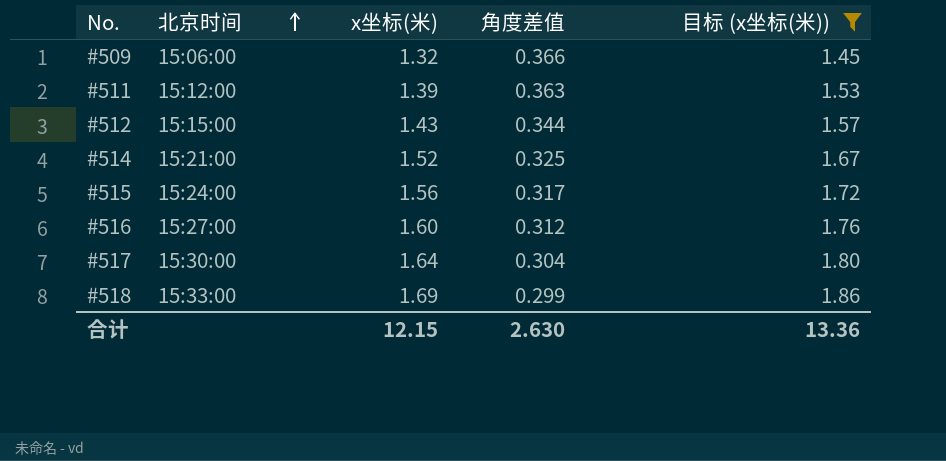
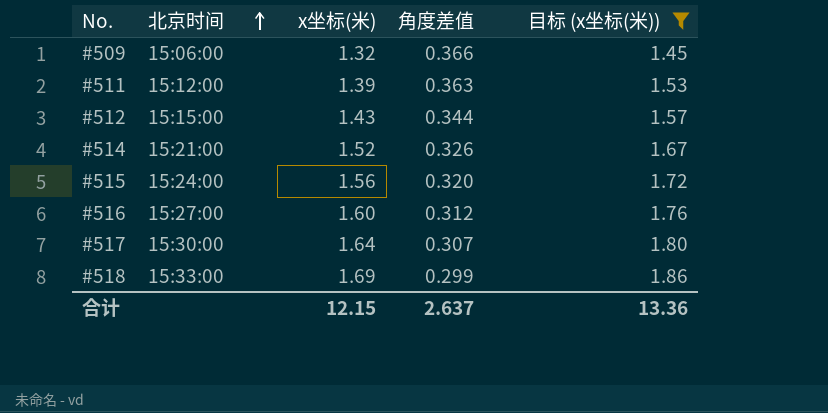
#514 | 角度差值: 0.325 -> 0.326
#515 | 角度差值: 0.317 -> 0.320
#517 | 角度差值: 0.304 -> 0.307
合计 | 角度差值: 2.630 -> 2.637

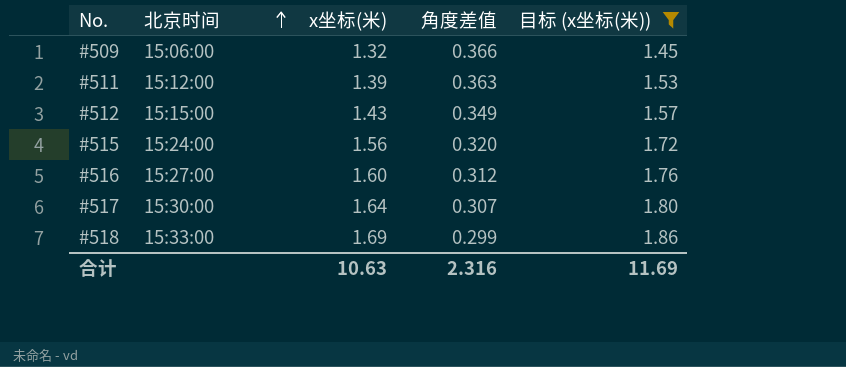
row #514: 15:21:00 | 1.52 | 0.326 | 1.67 -> none
#512 | 角度差值: 0.344 -> 0.349
合计 | x坐标(米): 12.15 -> 10.63
合计 | 角度差值: 2.637 -> 2.316
合计 | 目标 (x坐标(米)): 13.36 -> 11.69

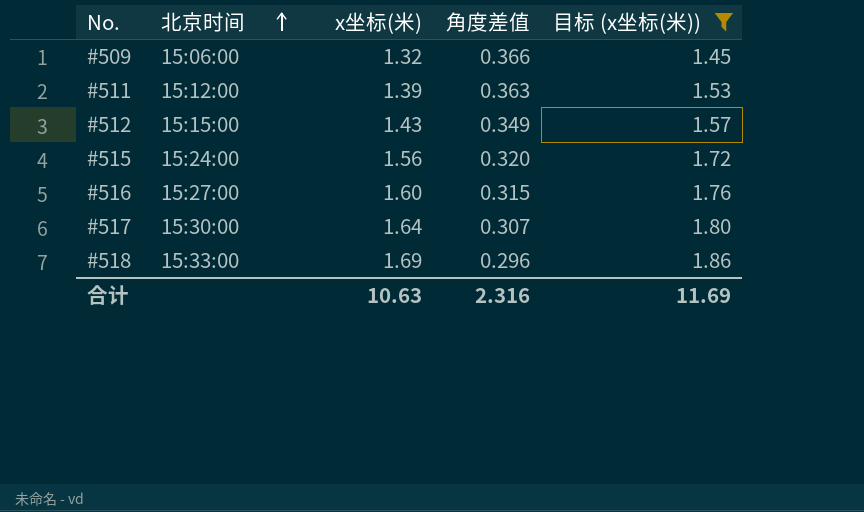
#516 | 角度差值: 0.312 -> 0.315
#518 | 角度差值: 0.299 -> 0.296

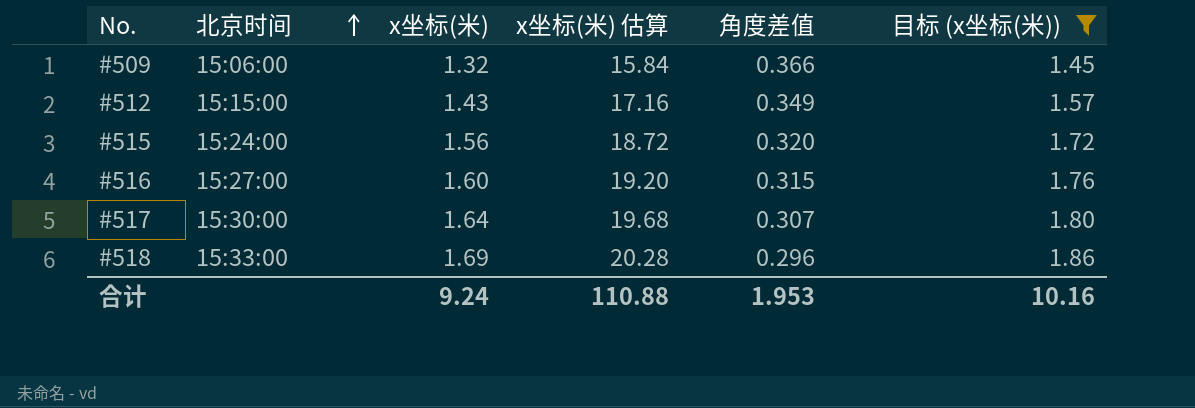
column x坐标(米) 估算 | formula: none -> [x坐标(米)] * 12
row #511: 15:12:00 | 1.39 | 0.363 | 1.53 -> none
合计 | x坐标(米): 10.63 -> 9.24
合计 | 角度差值: 2.316 -> 1.953
合计 | 目标 (x坐标(米)): 11.69 -> 10.16

